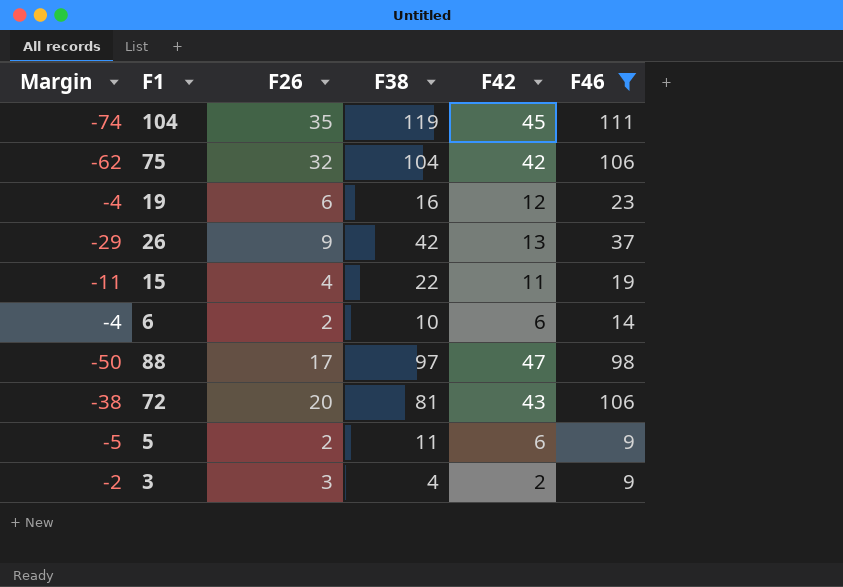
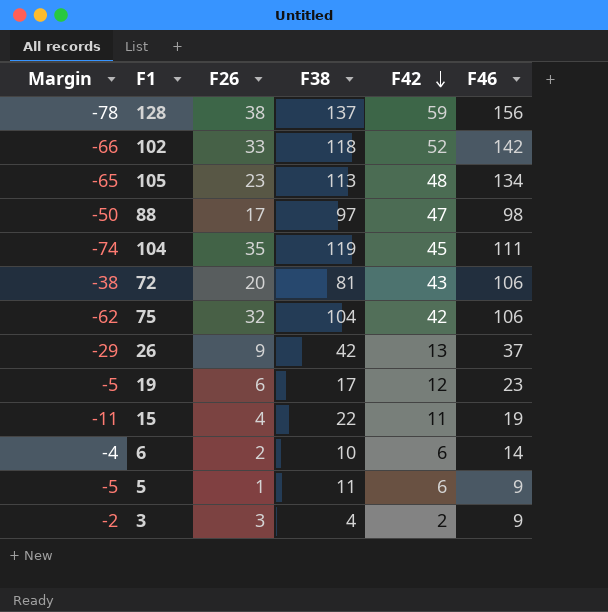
filter: F46 <= 111 -> none
row order: none -> F42 descending
19 | Margin: -4 -> -5
19 | F38: 16 -> 17
5 | F26: 2 -> 1

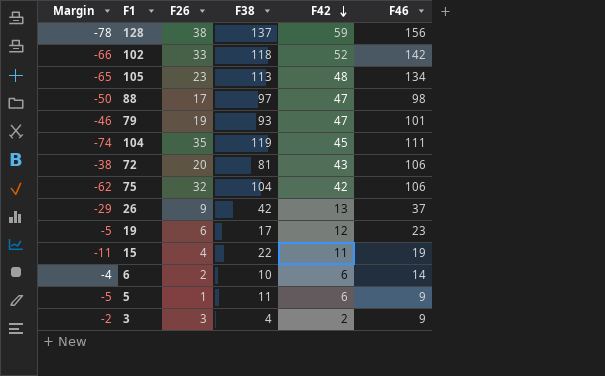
row 79: none -> -46 | 19 | 93 | 47 | 101

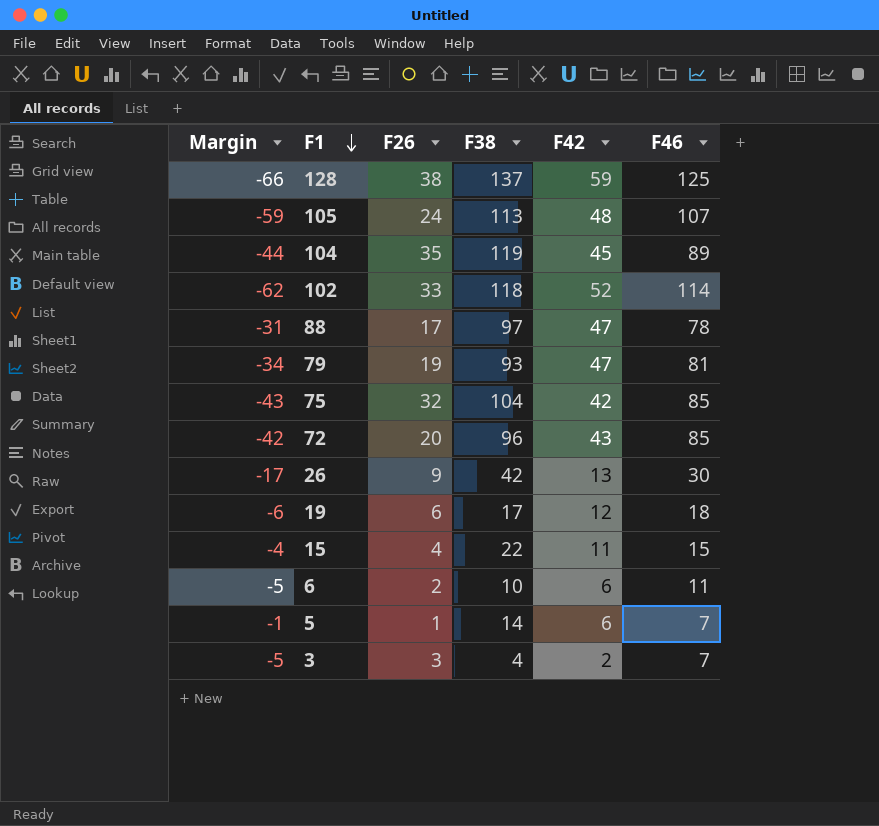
row order: F42 descending -> F1 descending
column Margin | formula: [F42] - [F38] -> [F42] - [F46]
128 | F46: 156 -> 125
105 | F26: 23 -> 24
105 | F46: 134 -> 107
104 | F46: 111 -> 89
102 | F46: 142 -> 114
88 | F46: 98 -> 78
79 | F46: 101 -> 81
75 | F46: 106 -> 85
72 | F38: 81 -> 96
72 | F46: 106 -> 85
26 | F46: 37 -> 30
19 | F46: 23 -> 18
15 | F46: 19 -> 15
6 | F46: 14 -> 11
5 | F38: 11 -> 14
5 | F46: 9 -> 7
3 | F46: 9 -> 7

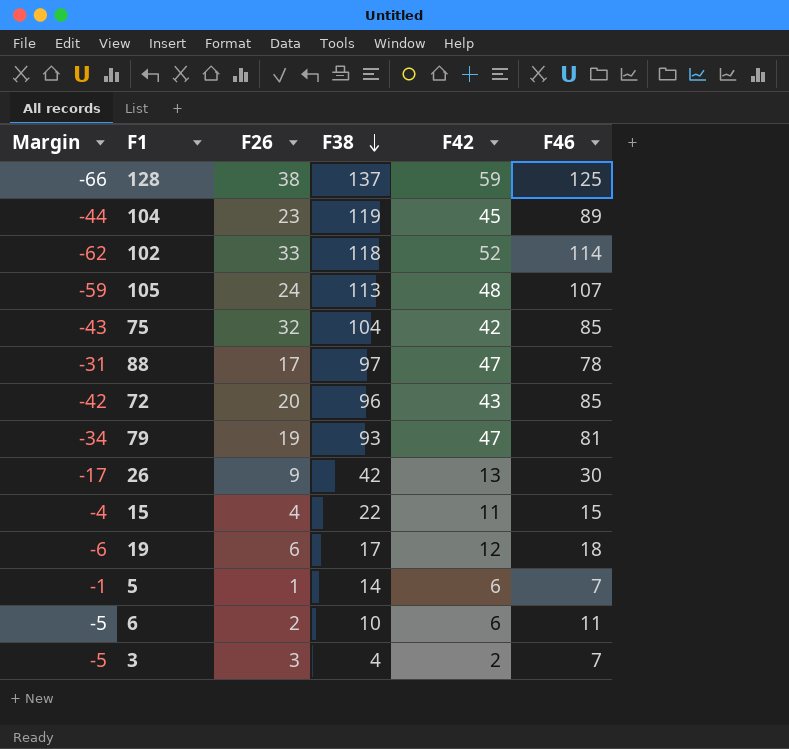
row order: F1 descending -> F38 descending
104 | F26: 35 -> 23

